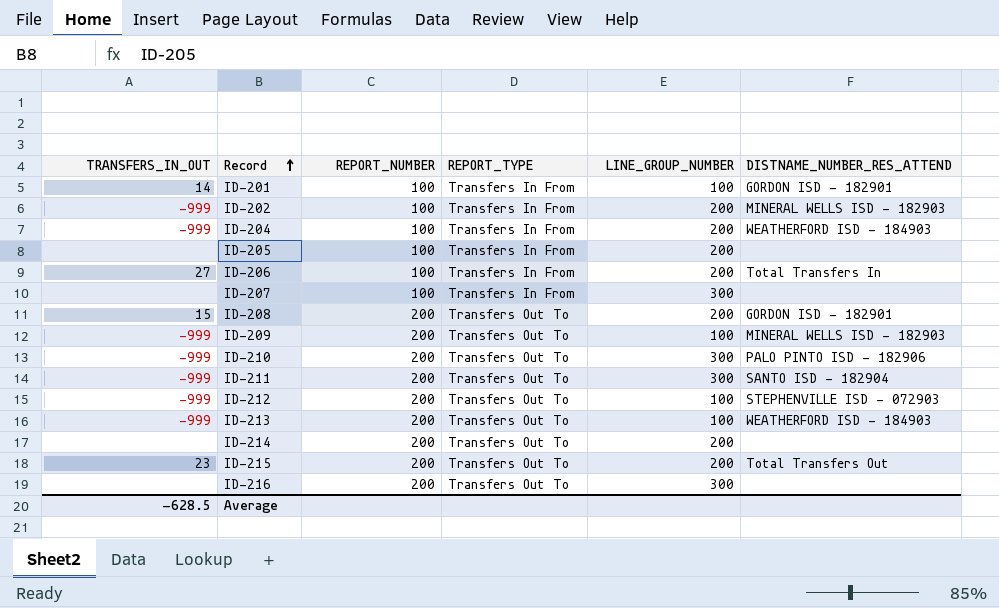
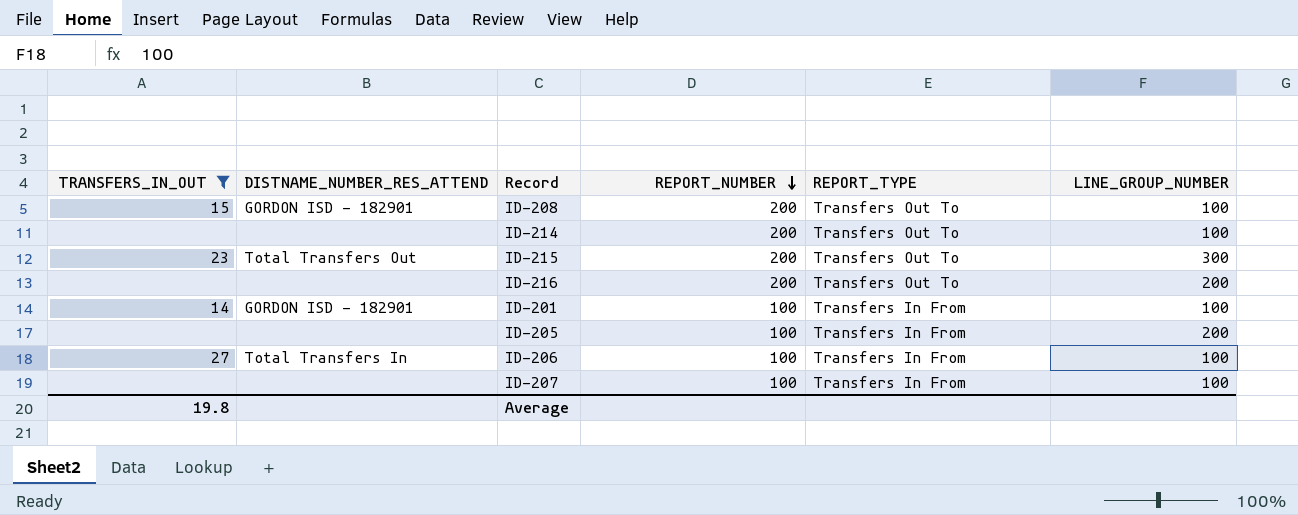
filter: none -> TRANSFERS_IN_OUT != -999
row order: Record ascending -> REPORT_NUMBER descending
column DISTNAME_NUMBER_RES_ATTEND | position: 6 -> 2
ID-208 | LINE_GROUP_NUMBER: 200 -> 100
ID-214 | LINE_GROUP_NUMBER: 200 -> 100
ID-215 | LINE_GROUP_NUMBER: 200 -> 300
ID-216 | LINE_GROUP_NUMBER: 300 -> 200
ID-206 | LINE_GROUP_NUMBER: 200 -> 100
ID-207 | LINE_GROUP_NUMBER: 300 -> 100
Average | TRANSFERS_IN_OUT: -628.5 -> 19.8

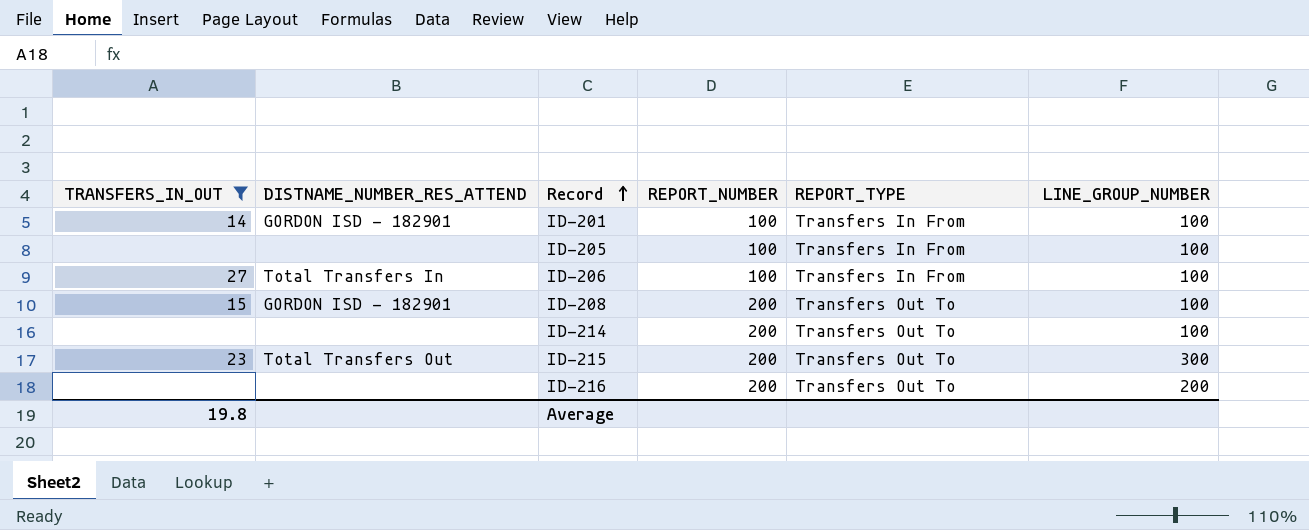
row order: REPORT_NUMBER descending -> Record ascending
row ID-207: none | none | 100 | Transfers In From | 100 -> none
ID-205 | LINE_GROUP_NUMBER: 200 -> 100

